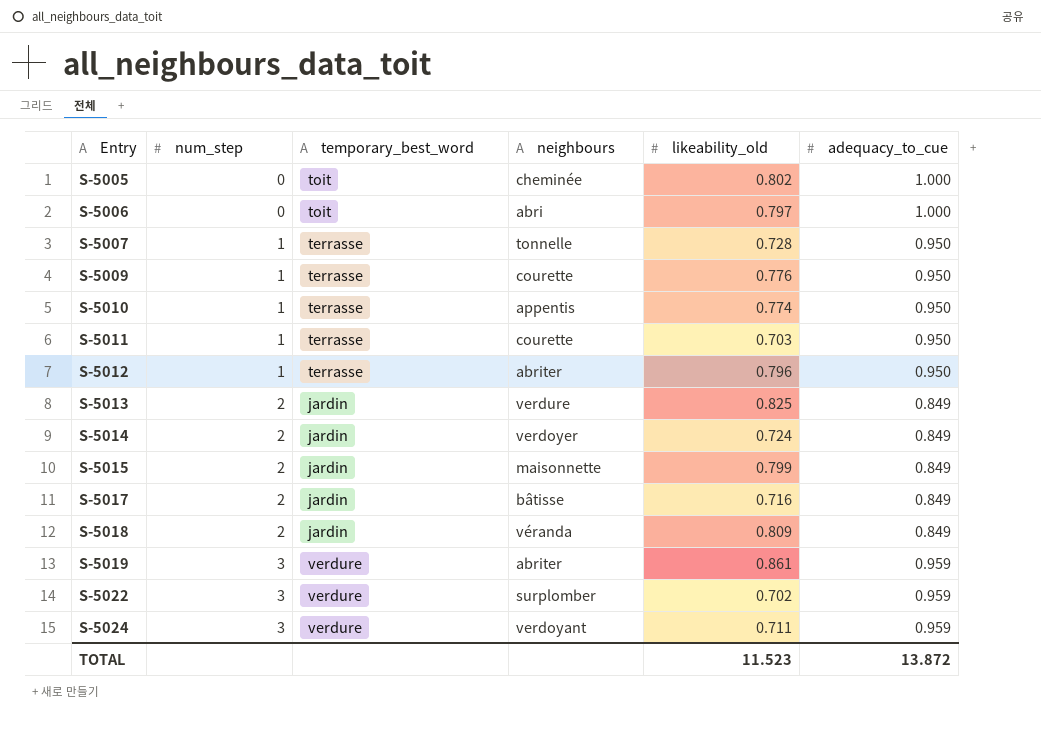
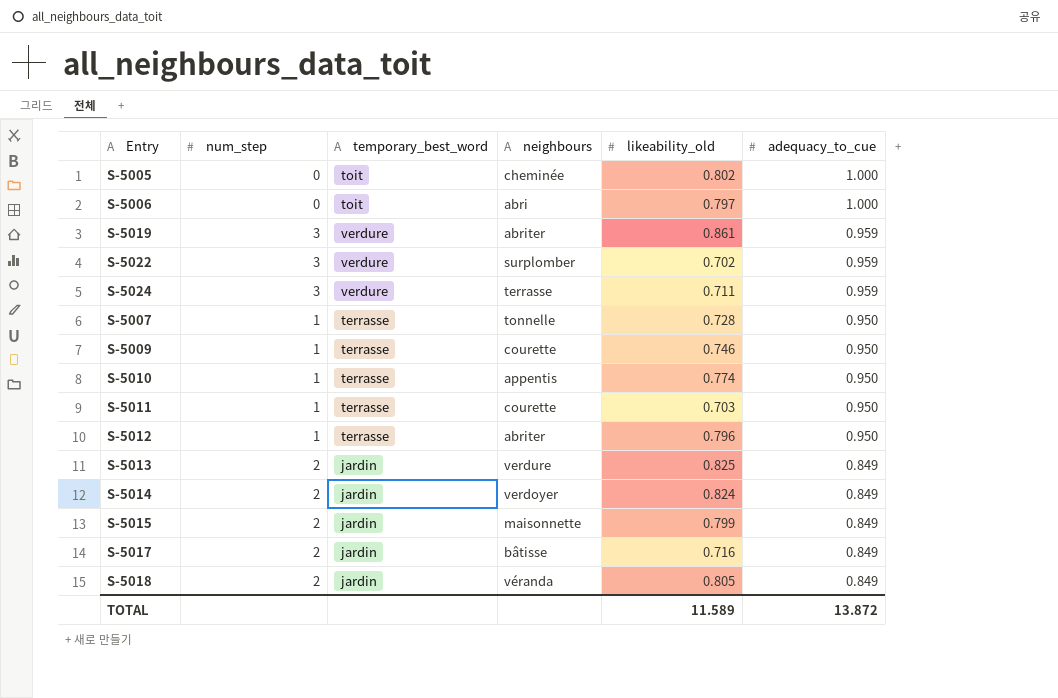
row order: Entry ascending -> adequacy_to_cue descending
S-5024 | neighbours: verdoyant -> terrasse
S-5009 | likeability_old: 0.776 -> 0.746
S-5014 | likeability_old: 0.724 -> 0.824
S-5018 | likeability_old: 0.809 -> 0.805
TOTAL | likeability_old: 11.523 -> 11.589

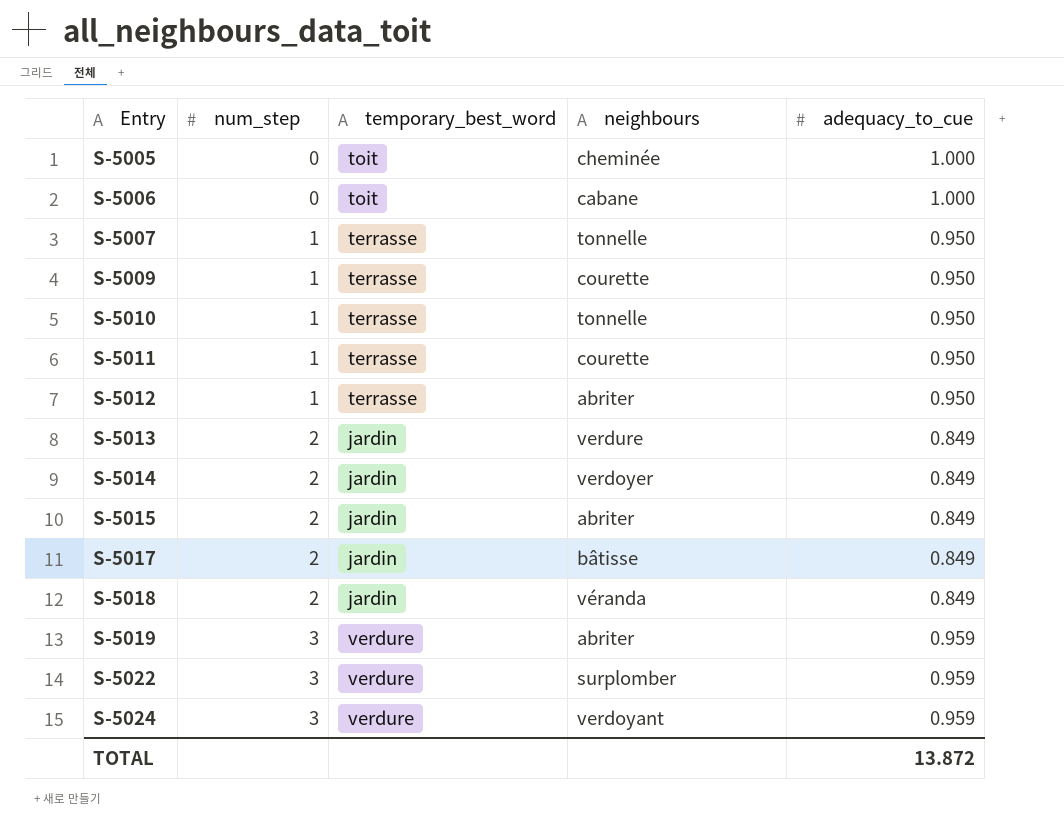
row order: adequacy_to_cue descending -> Entry ascending
column likeability_old | position: 5 -> none
S-5006 | neighbours: abri -> cabane
S-5010 | neighbours: appentis -> tonnelle
S-5015 | neighbours: maisonnette -> abriter
S-5024 | neighbours: terrasse -> verdoyant

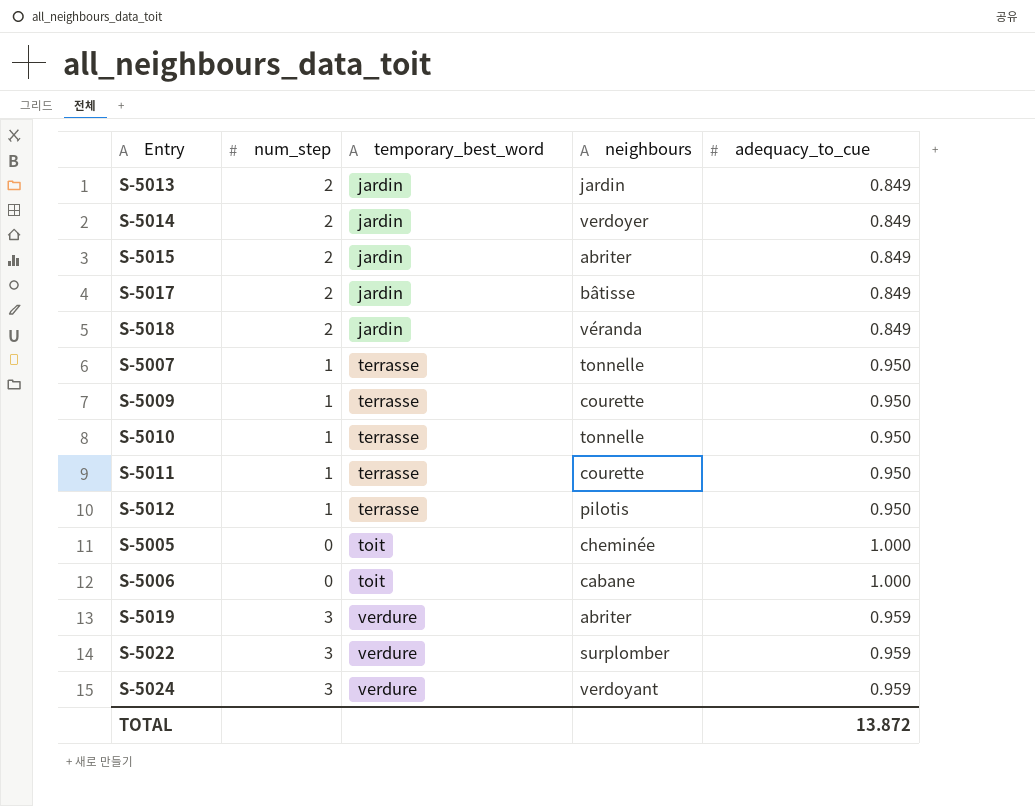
row order: Entry ascending -> temporary_best_word ascending
S-5013 | neighbours: verdure -> jardin
S-5012 | neighbours: abriter -> pilotis

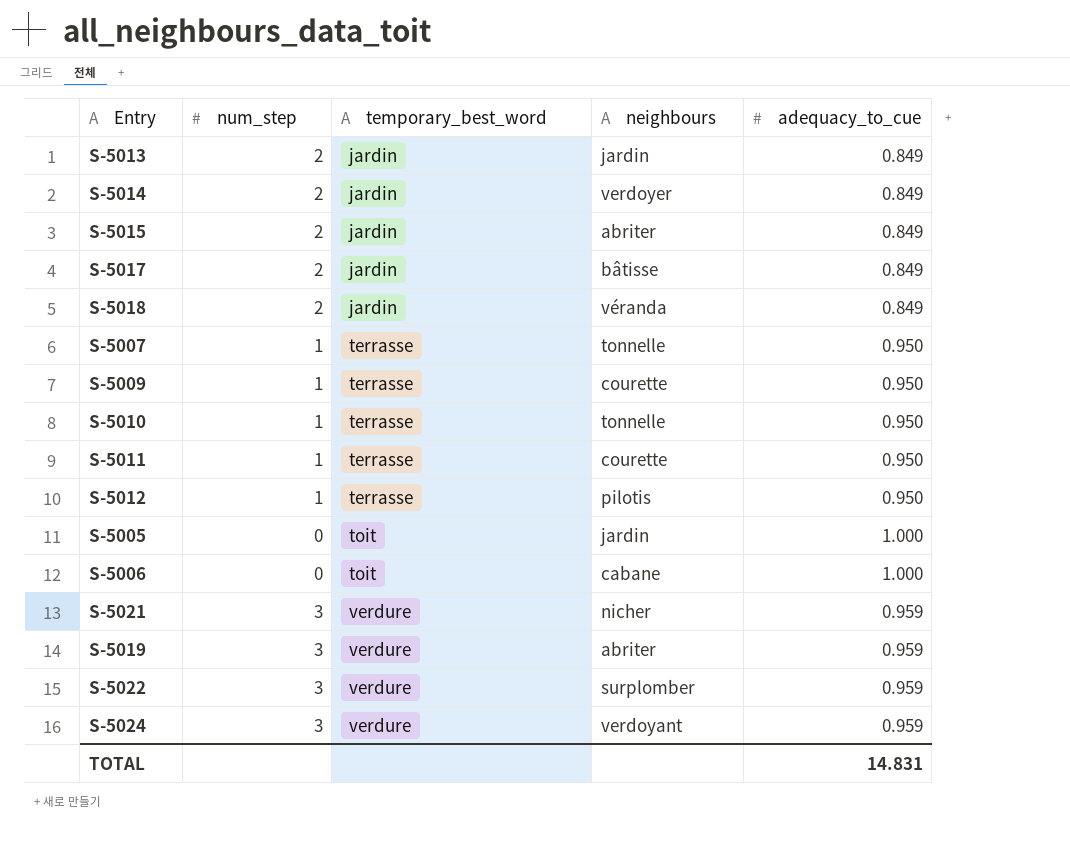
S-5005 | neighbours: cheminée -> jardin
row S-5021: none -> 3 | verdure | nicher | 0.959
TOTAL | adequacy_to_cue: 13.872 -> 14.831

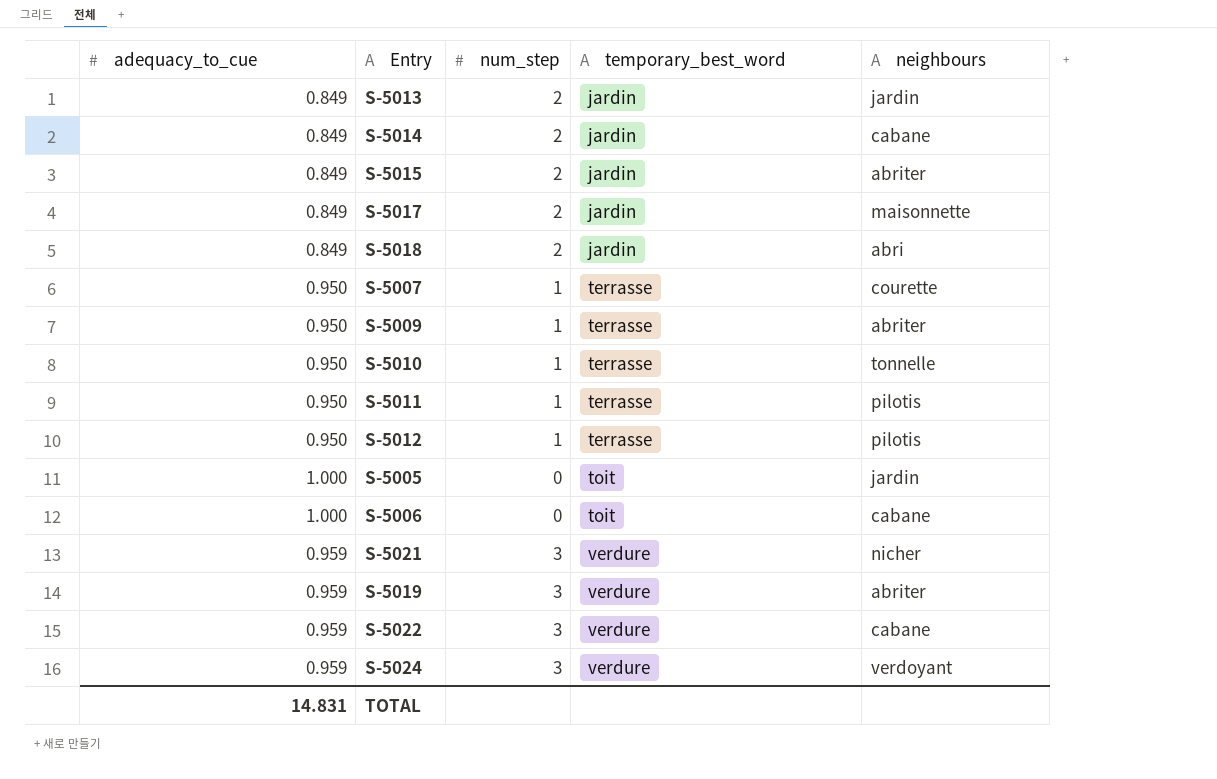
column adequacy_to_cue | position: 5 -> 1
S-5014 | neighbours: verdoyer -> cabane
S-5017 | neighbours: bâtisse -> maisonnette
S-5018 | neighbours: véranda -> abri
S-5007 | neighbours: tonnelle -> courette
S-5009 | neighbours: courette -> abriter
S-5011 | neighbours: courette -> pilotis
S-5022 | neighbours: surplomber -> cabane

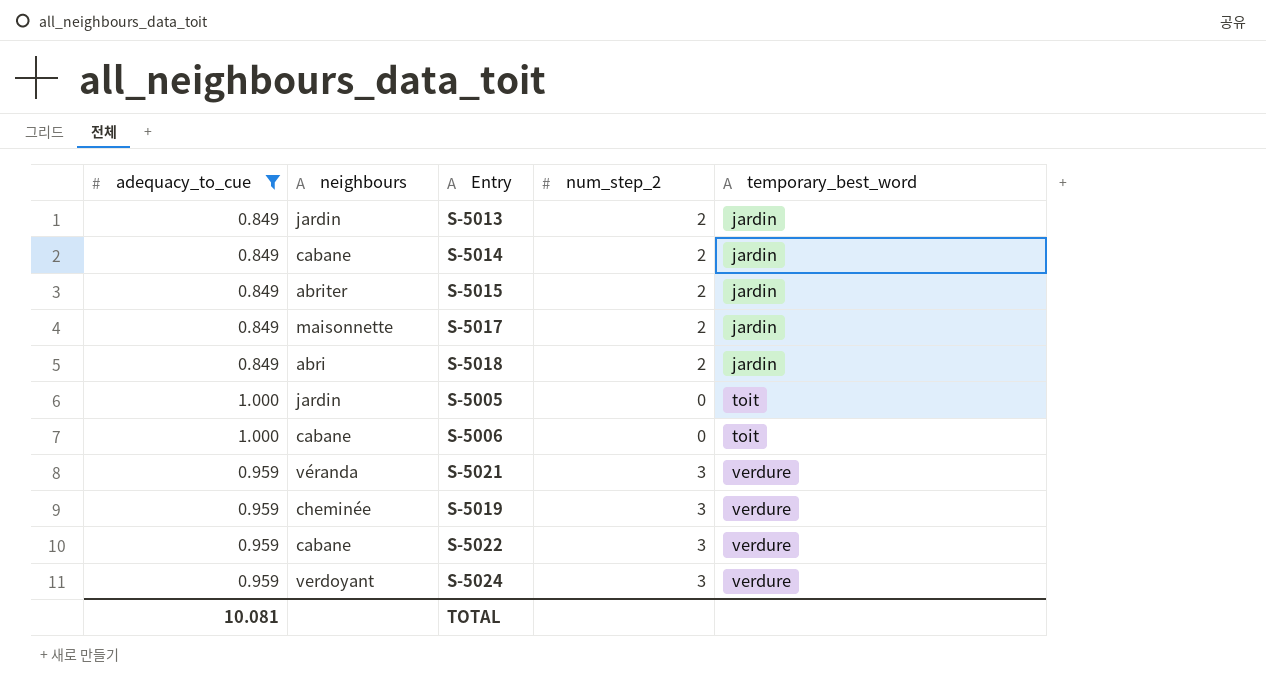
filter: none -> adequacy_to_cue != 0.950
column neighbours | position: 5 -> 2
column name: num_step -> num_step_2
S-5021 | neighbours: nicher -> véranda
S-5019 | neighbours: abriter -> cheminée
TOTAL | adequacy_to_cue: 14.831 -> 10.081

